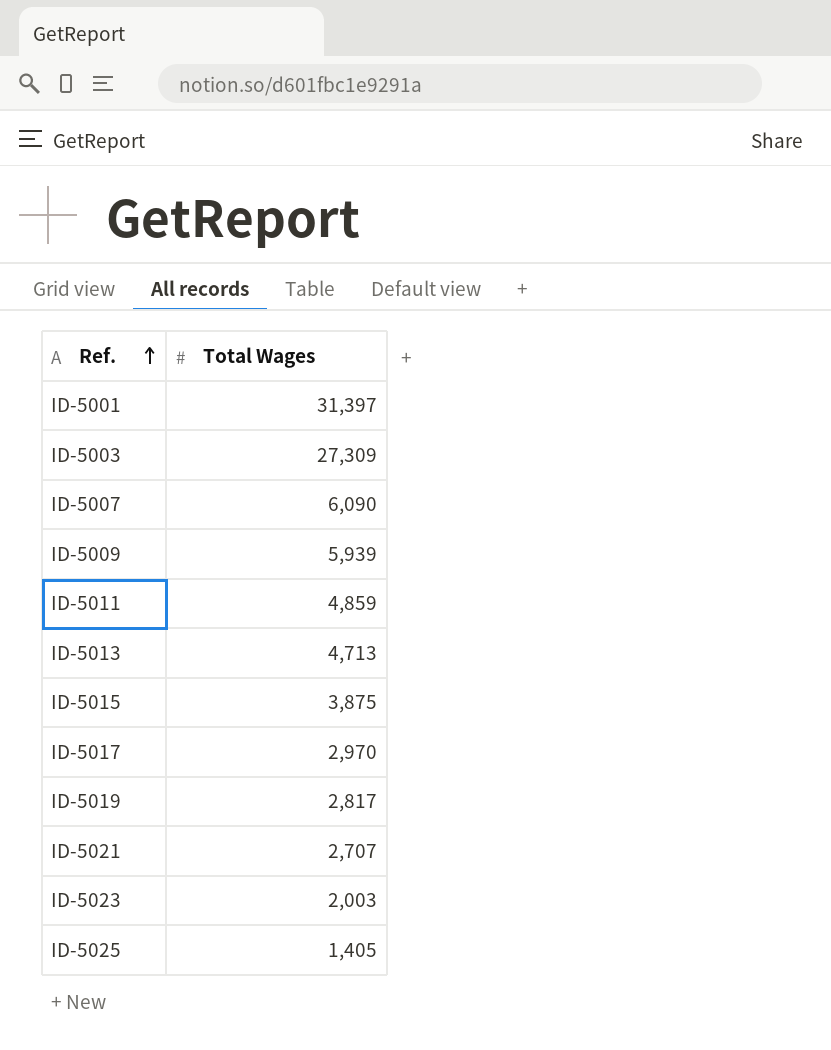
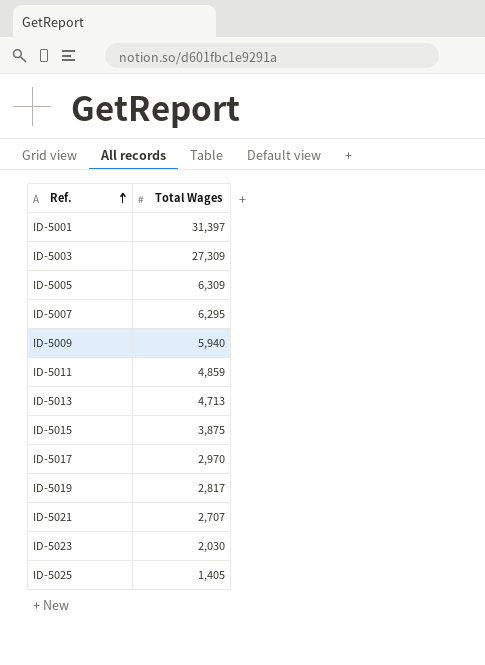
row ID-5005: none -> 6,309
ID-5007 | Total Wages: 6,090 -> 6,295
ID-5009 | Total Wages: 5,939 -> 5,940
ID-5023 | Total Wages: 2,003 -> 2,030

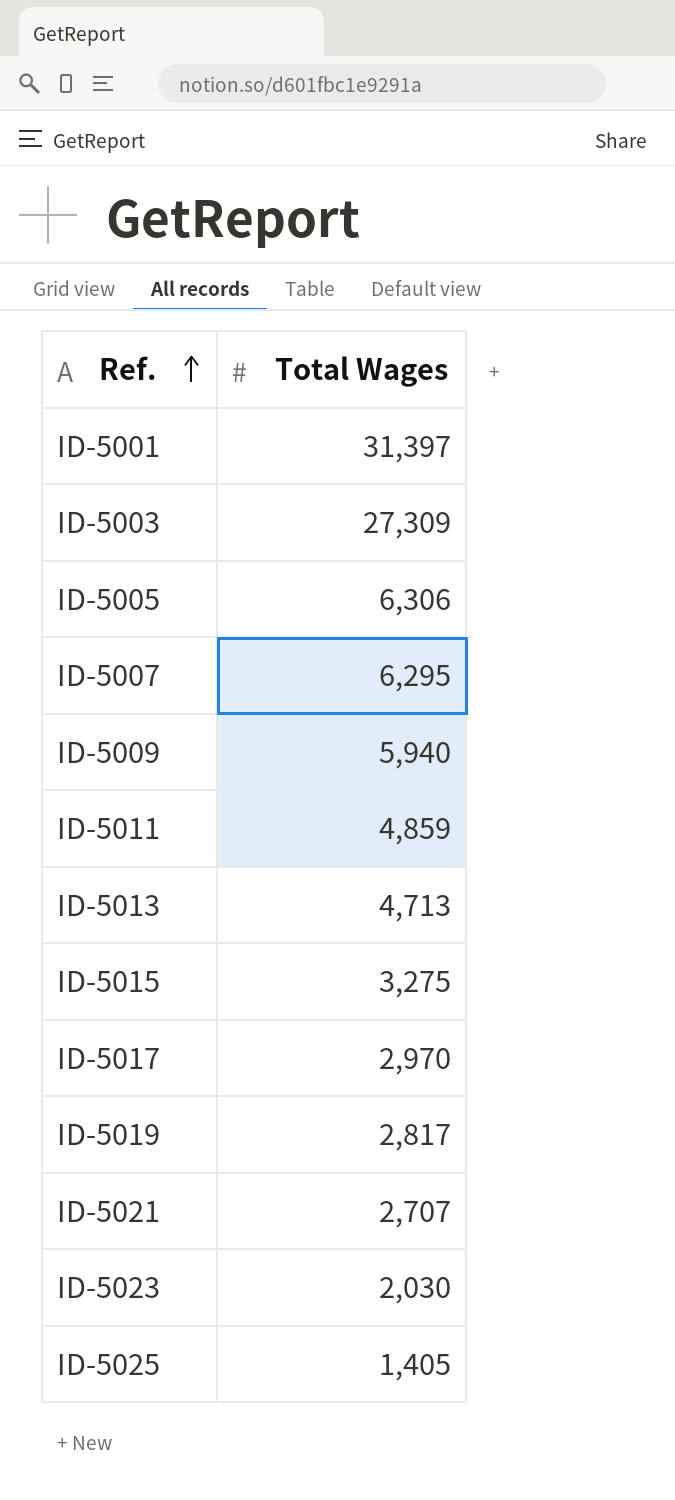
ID-5005 | Total Wages: 6,309 -> 6,306
ID-5015 | Total Wages: 3,875 -> 3,275

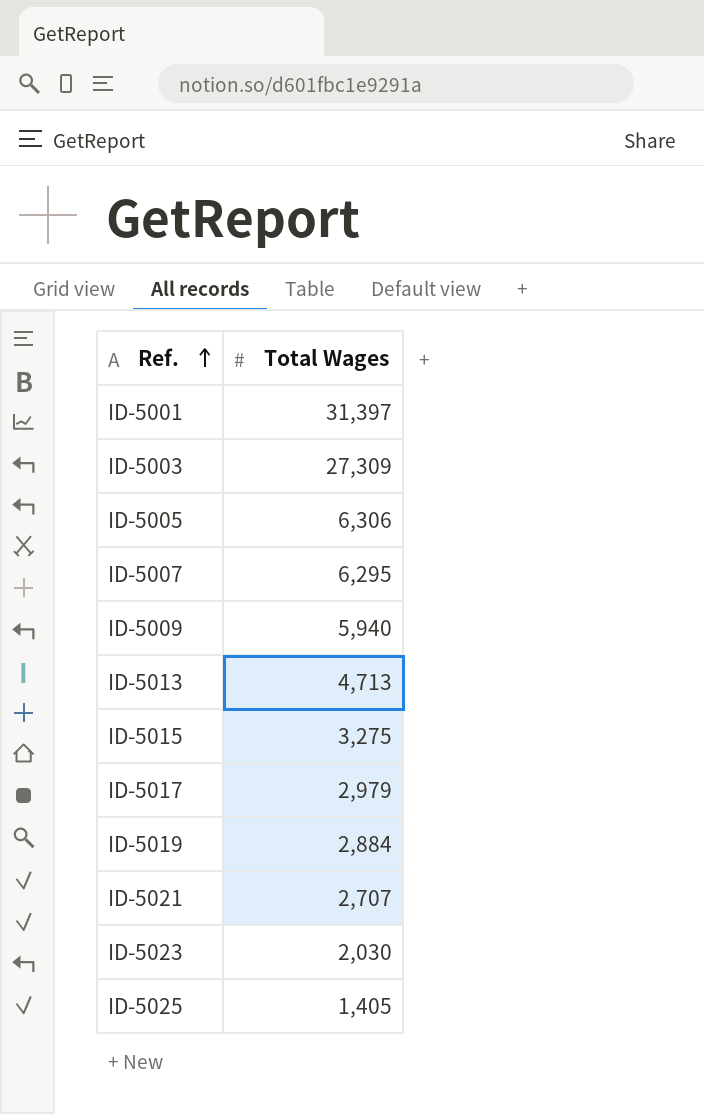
row ID-5011: 4,859 -> none
ID-5017 | Total Wages: 2,970 -> 2,979
ID-5019 | Total Wages: 2,817 -> 2,884

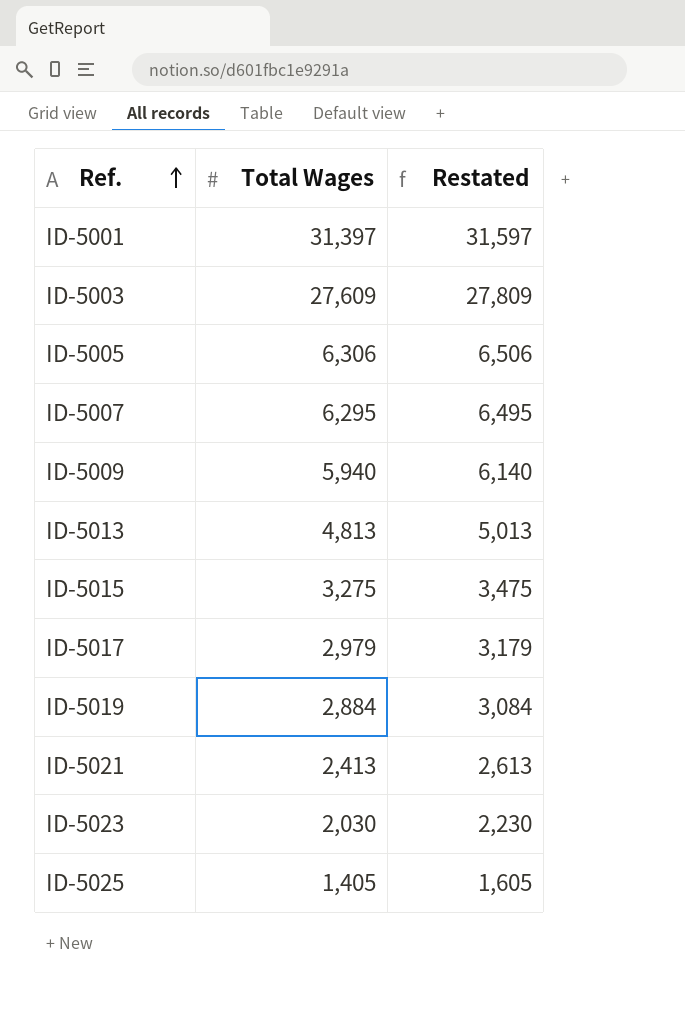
column Restated | formula: none -> [Total Wages] + 200
ID-5003 | Total Wages: 27,309 -> 27,609
ID-5013 | Total Wages: 4,713 -> 4,813
ID-5021 | Total Wages: 2,707 -> 2,413

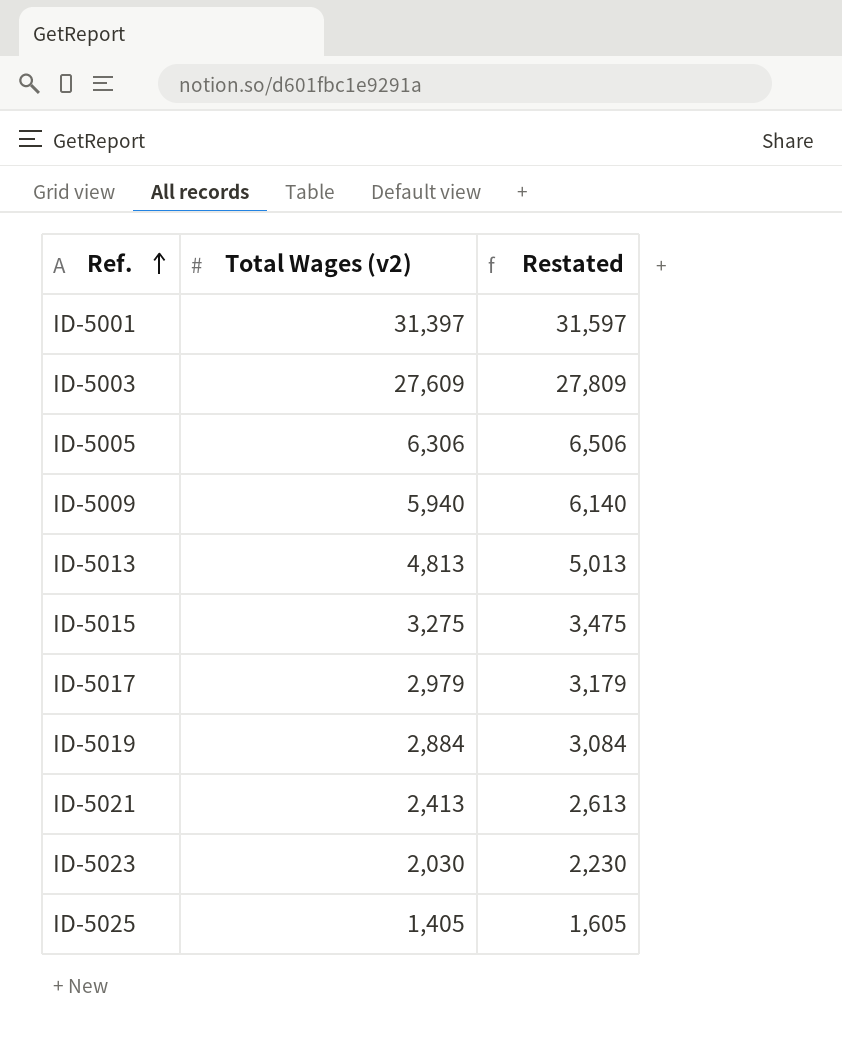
column name: Total Wages -> Total Wages (v2)
row ID-5007: 6,295 | 6,495 -> none

